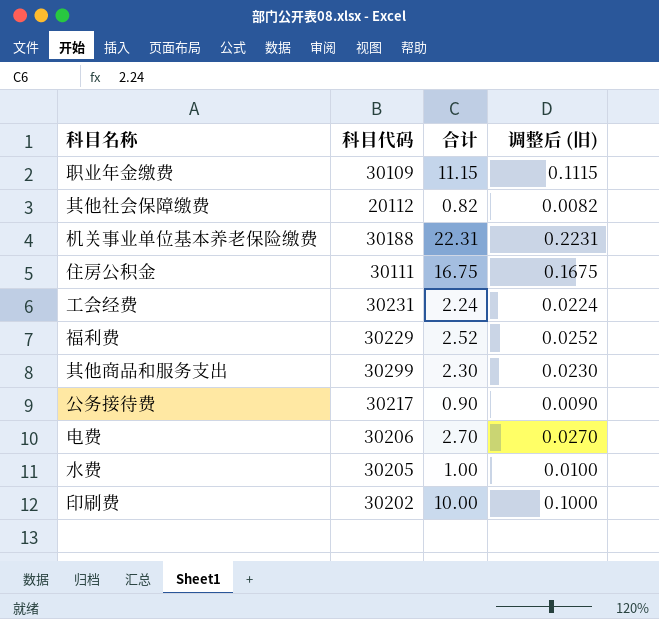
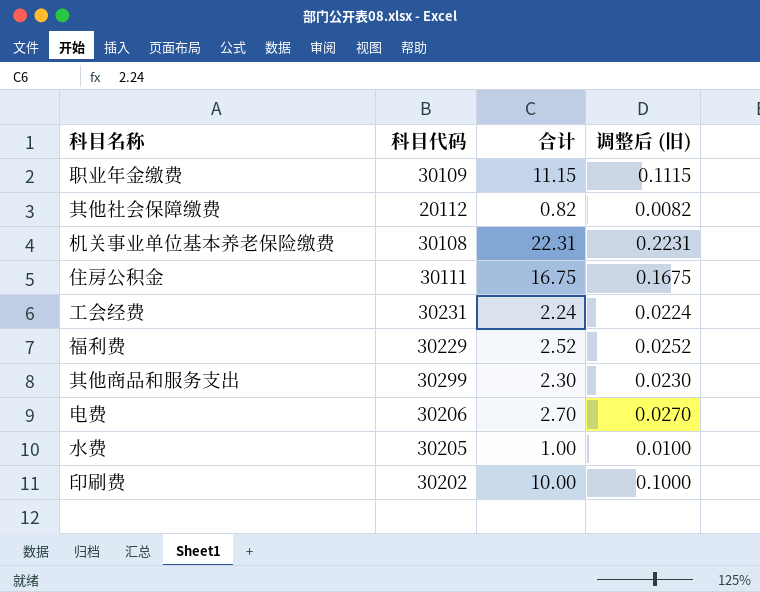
row 公务接待费: 30217 | 0.90 | 0.0090 -> none
机关事业单位基本养老保险缴费 | 科目代码: 30188 -> 30108

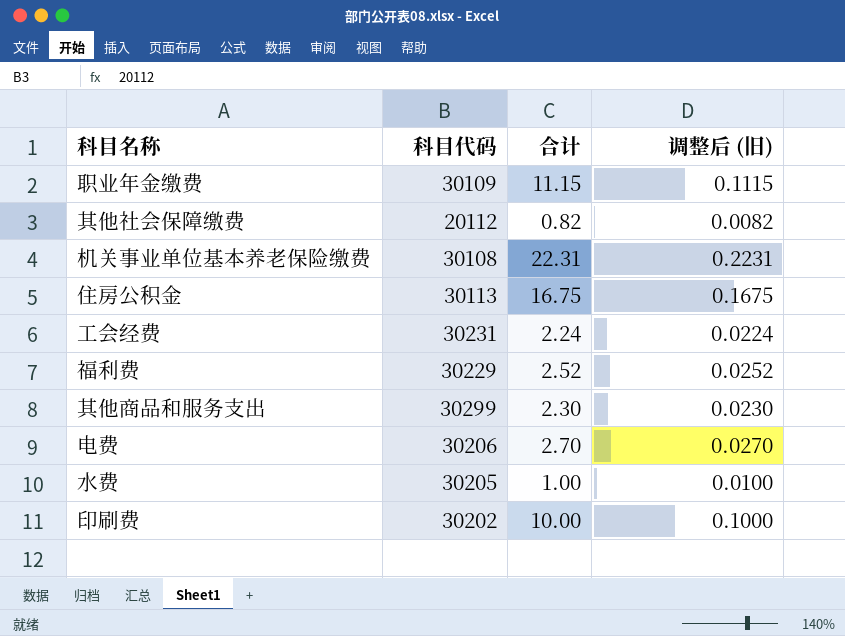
住房公积金 | 科目代码: 30111 -> 30113

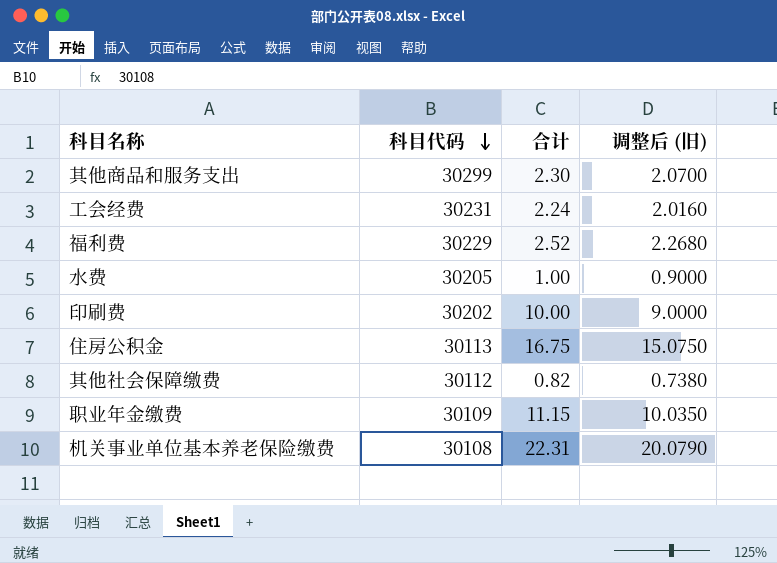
row order: none -> 科目代码 descending
column 调整后 (旧) | formula: [合计] * 0.01 -> [合计] * 0.9
row 电费: 30206 | 2.70 | 0.0270 -> none
其他社会保障缴费 | 科目代码: 20112 -> 30112

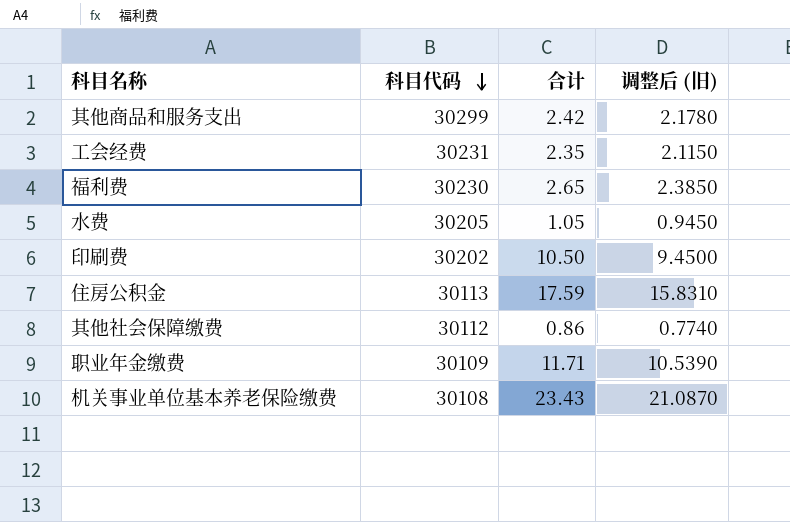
其他商品和服务支出 | 合计: 2.30 -> 2.42
其他商品和服务支出 | 调整后 (旧): 2.0700 -> 2.1780
工会经费 | 合计: 2.24 -> 2.35
工会经费 | 调整后 (旧): 2.0160 -> 2.1150
福利费 | 科目代码: 30229 -> 30230
福利费 | 合计: 2.52 -> 2.65
福利费 | 调整后 (旧): 2.2680 -> 2.3850
水费 | 合计: 1.00 -> 1.05
水费 | 调整后 (旧): 0.9000 -> 0.9450
印刷费 | 合计: 10.00 -> 10.50
印刷费 | 调整后 (旧): 9.0000 -> 9.4500
住房公积金 | 合计: 16.75 -> 17.59
住房公积金 | 调整后 (旧): 15.0750 -> 15.8310
其他社会保障缴费 | 合计: 0.82 -> 0.86
其他社会保障缴费 | 调整后 (旧): 0.7380 -> 0.7740
职业年金缴费 | 合计: 11.15 -> 11.71
职业年金缴费 | 调整后 (旧): 10.0350 -> 10.5390
机关事业单位基本养老保险缴费 | 合计: 22.31 -> 23.43
机关事业单位基本养老保险缴费 | 调整后 (旧): 20.0790 -> 21.0870

